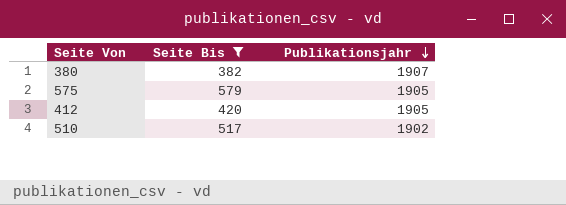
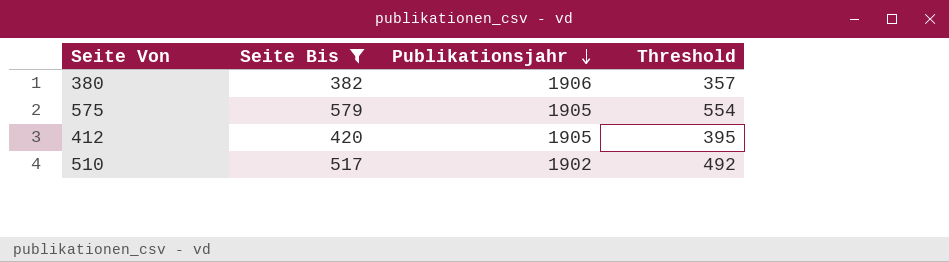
column Threshold | formula: none -> [Seite Bis] - 25
380 | Publikationsjahr: 1907 -> 1906

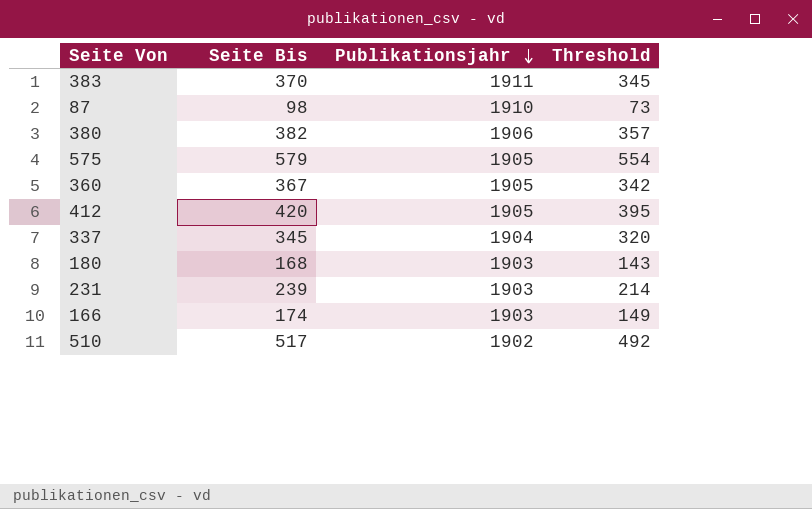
filter: Seite Bis >= 382 -> none

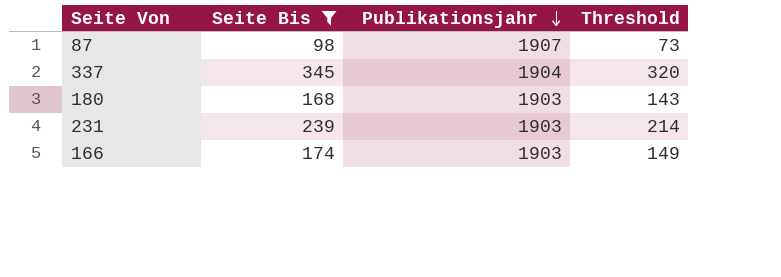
filter: none -> Seite Bis <= 345
87 | Publikationsjahr: 1910 -> 1907

